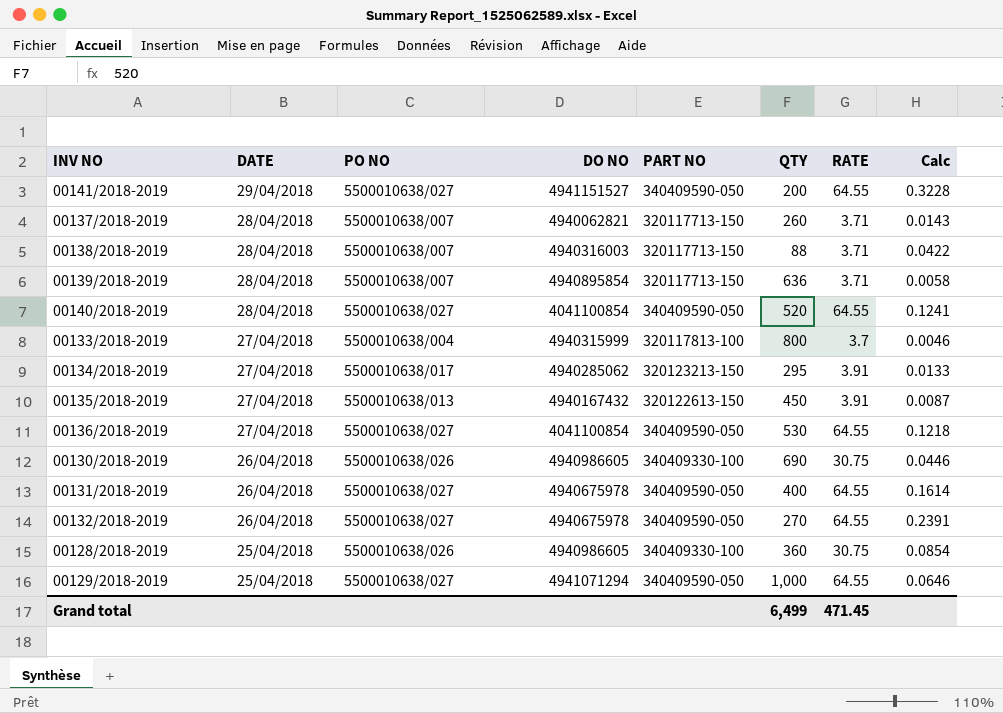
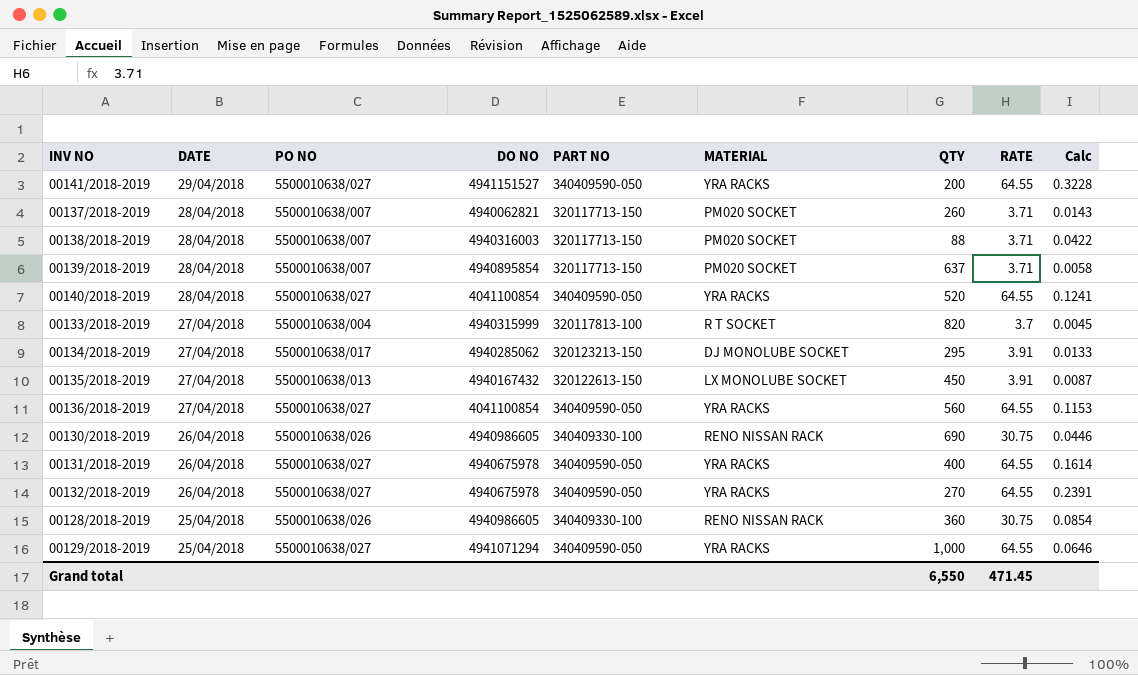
column MATERIAL | position: none -> 6
00139/2018-2019 | QTY: 636 -> 637
00133/2018-2019 | QTY: 800 -> 820
00133/2018-2019 | Calc: 0.0046 -> 0.0045
00136/2018-2019 | QTY: 530 -> 560
00136/2018-2019 | Calc: 0.1218 -> 0.1153
Grand total | QTY: 6,499 -> 6,550

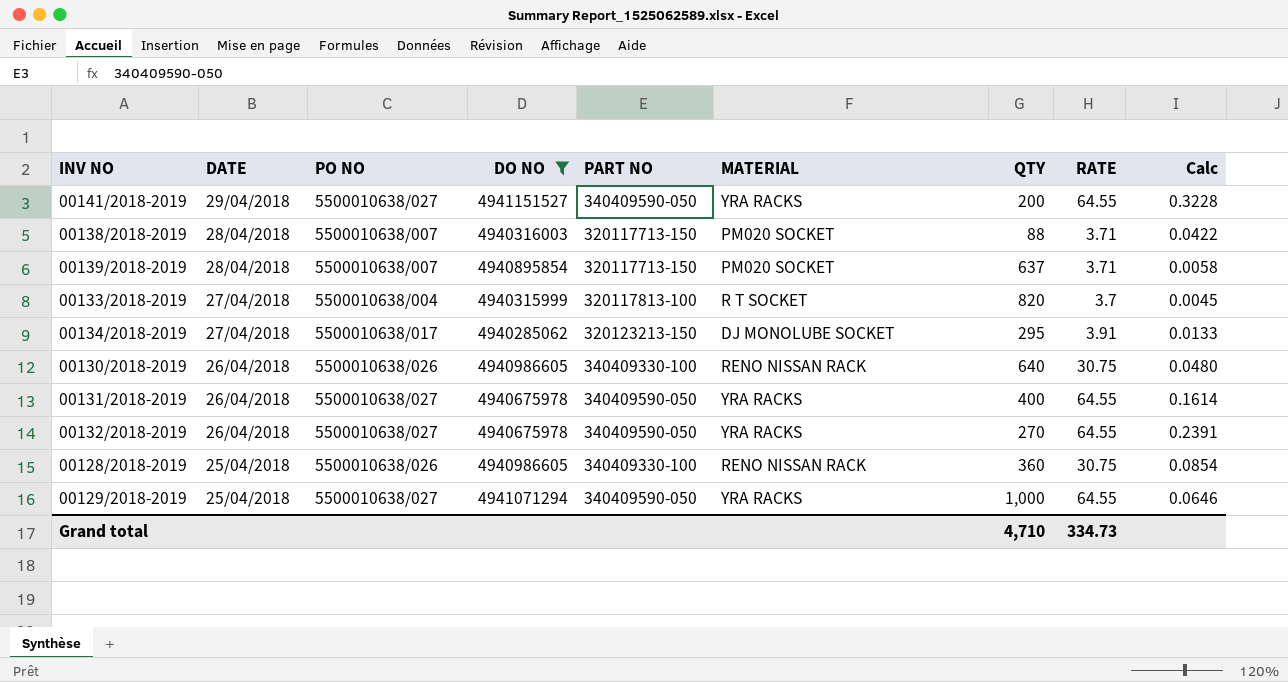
filter: none -> DO NO >= 4940285062
00130/2018-2019 | QTY: 690 -> 640
00130/2018-2019 | Calc: 0.0446 -> 0.0480
Grand total | QTY: 6,550 -> 4,710
Grand total | RATE: 471.45 -> 334.73

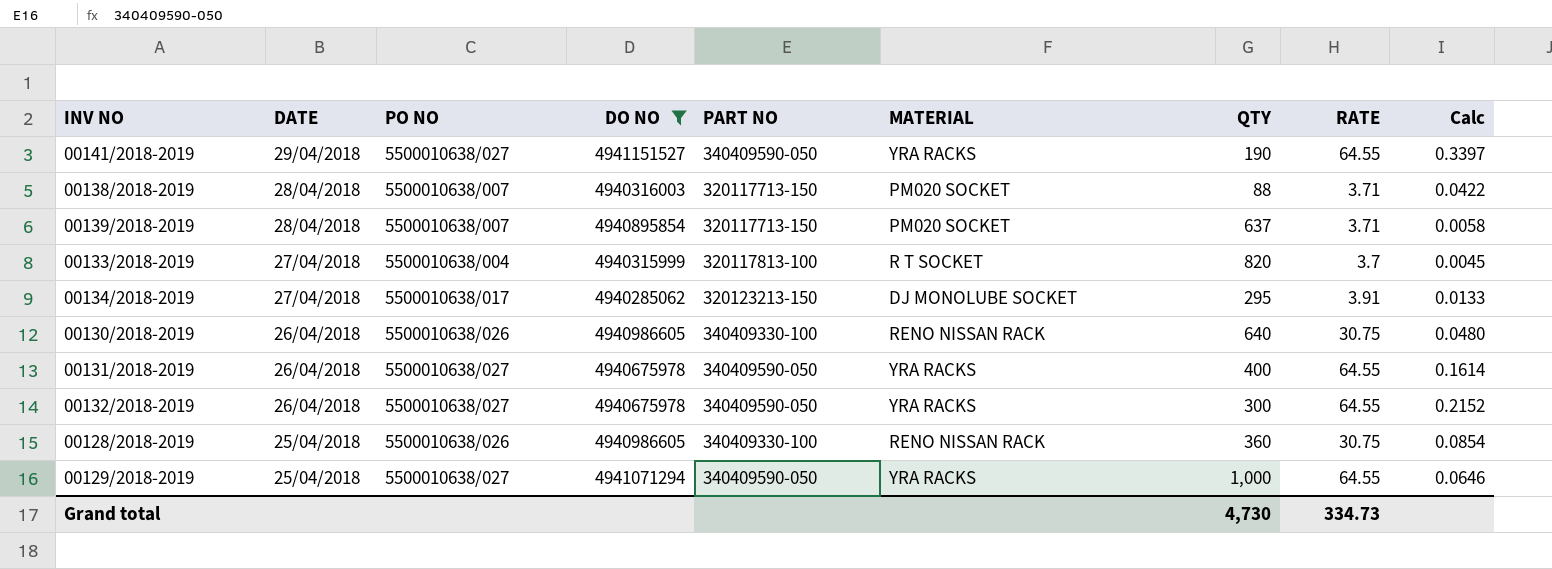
00141/2018-2019 | QTY: 200 -> 190
00141/2018-2019 | Calc: 0.3228 -> 0.3397
00132/2018-2019 | QTY: 270 -> 300
00132/2018-2019 | Calc: 0.2391 -> 0.2152
Grand total | QTY: 4,710 -> 4,730

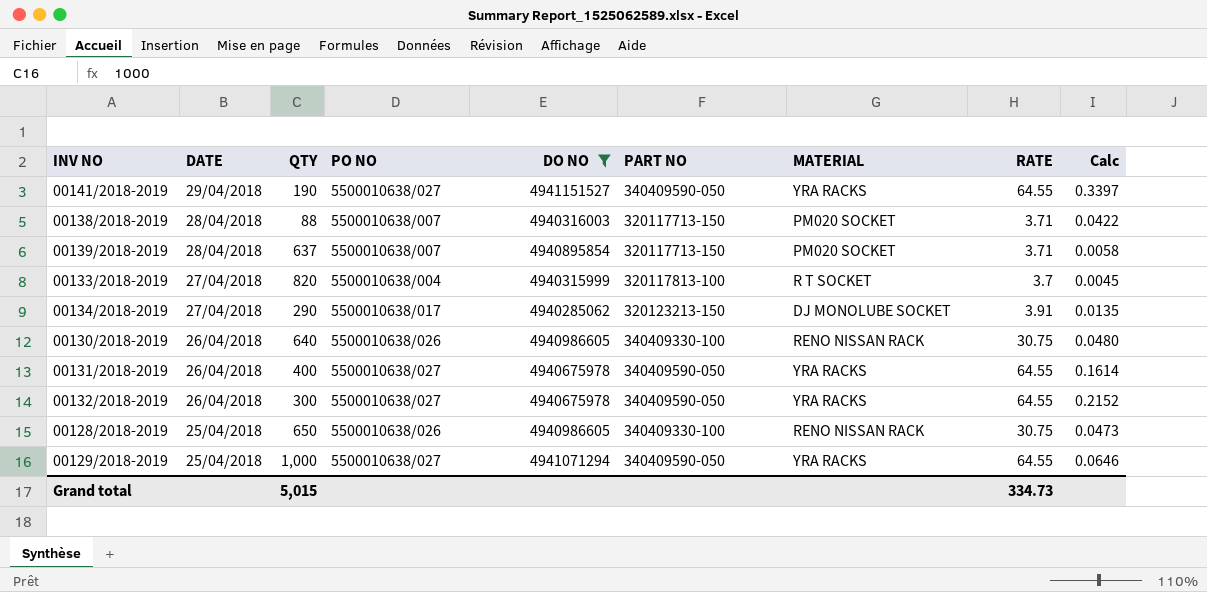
column QTY | position: 7 -> 3
00134/2018-2019 | QTY: 295 -> 290
00134/2018-2019 | Calc: 0.0133 -> 0.0135
00128/2018-2019 | QTY: 360 -> 650
00128/2018-2019 | Calc: 0.0854 -> 0.0473
Grand total | QTY: 4,730 -> 5,015

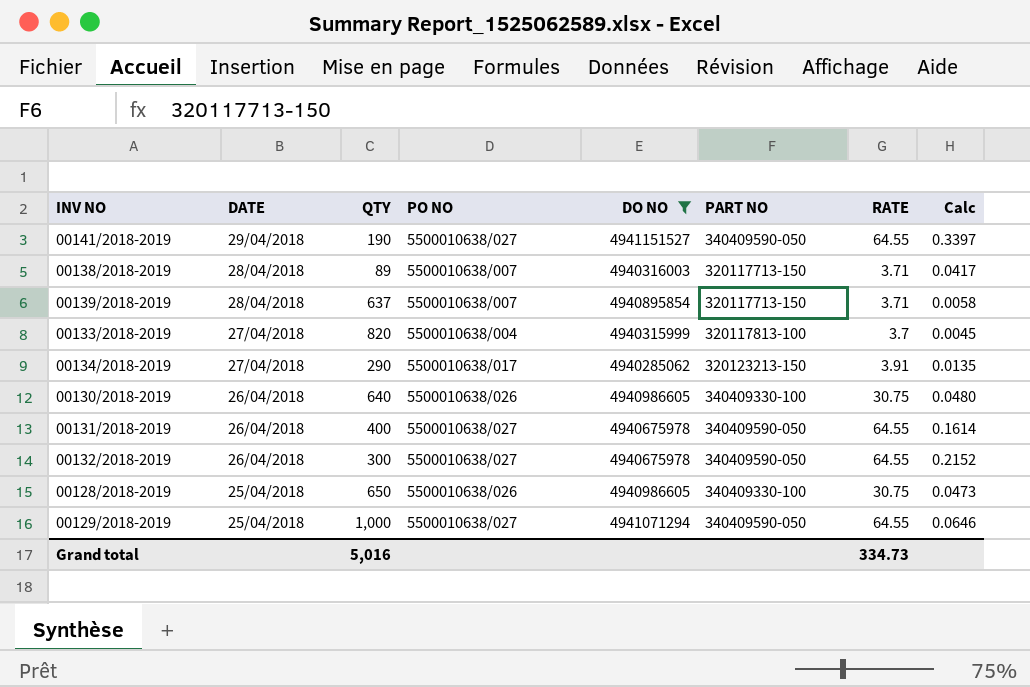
column MATERIAL | position: 7 -> none
00138/2018-2019 | QTY: 88 -> 89
00138/2018-2019 | Calc: 0.0422 -> 0.0417
Grand total | QTY: 5,015 -> 5,016

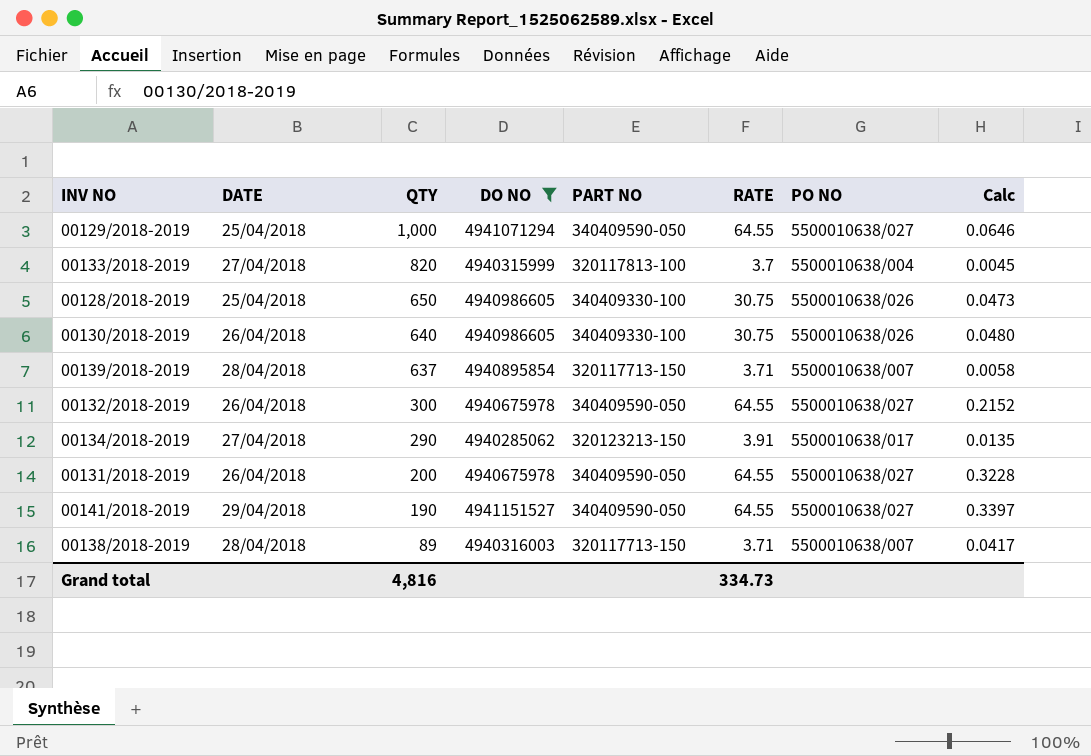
row order: DATE descending -> QTY descending
column PO NO | position: 4 -> 7
00131/2018-2019 | QTY: 400 -> 200
00131/2018-2019 | Calc: 0.1614 -> 0.3228
Grand total | QTY: 5,016 -> 4,816

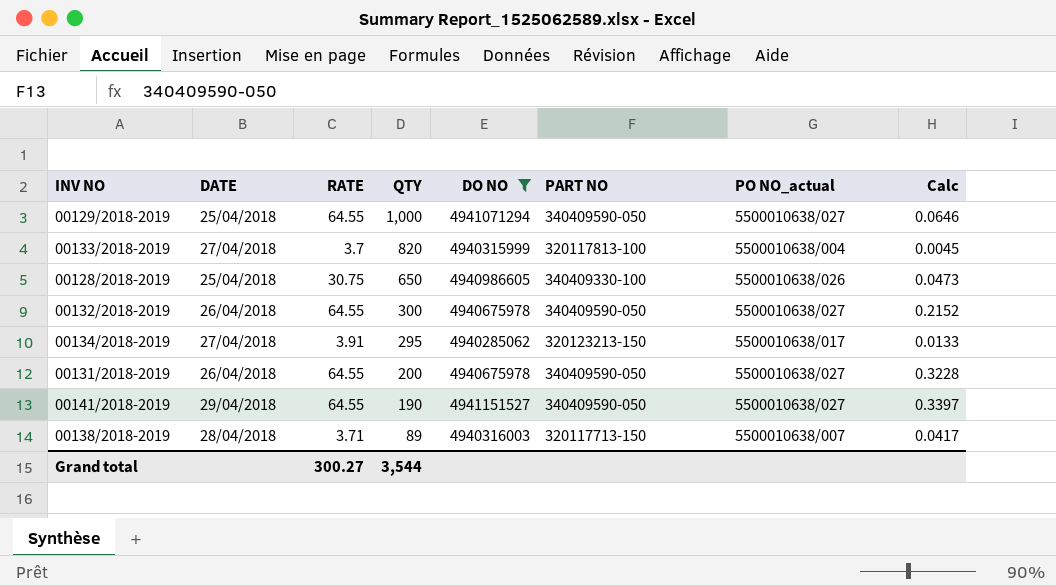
column RATE | position: 6 -> 3
column name: PO NO -> PO NO_actual
row 00130/2018-2019: 26/04/2018 | 640 | 4940986605 | 340409330-100 | 30.75 | 5500010638/026 | 0.0480 -> none
row 00139/2018-2019: 28/04/2018 | 637 | 4940895854 | 320117713-150 | 3.71 | 5500010638/007 | 0.0058 -> none
00134/2018-2019 | QTY: 290 -> 295
00134/2018-2019 | Calc: 0.0135 -> 0.0133
Grand total | RATE: 334.73 -> 300.27
Grand total | QTY: 4,816 -> 3,544

